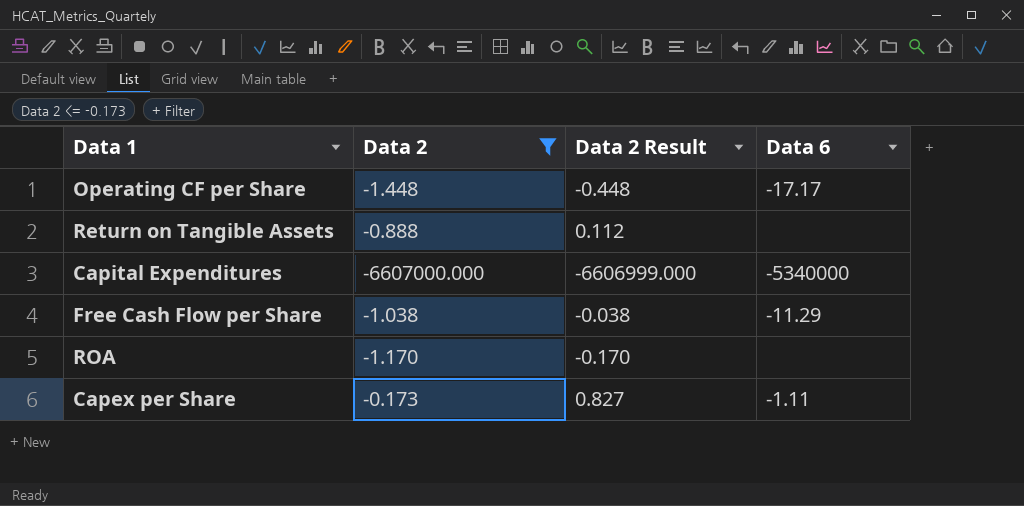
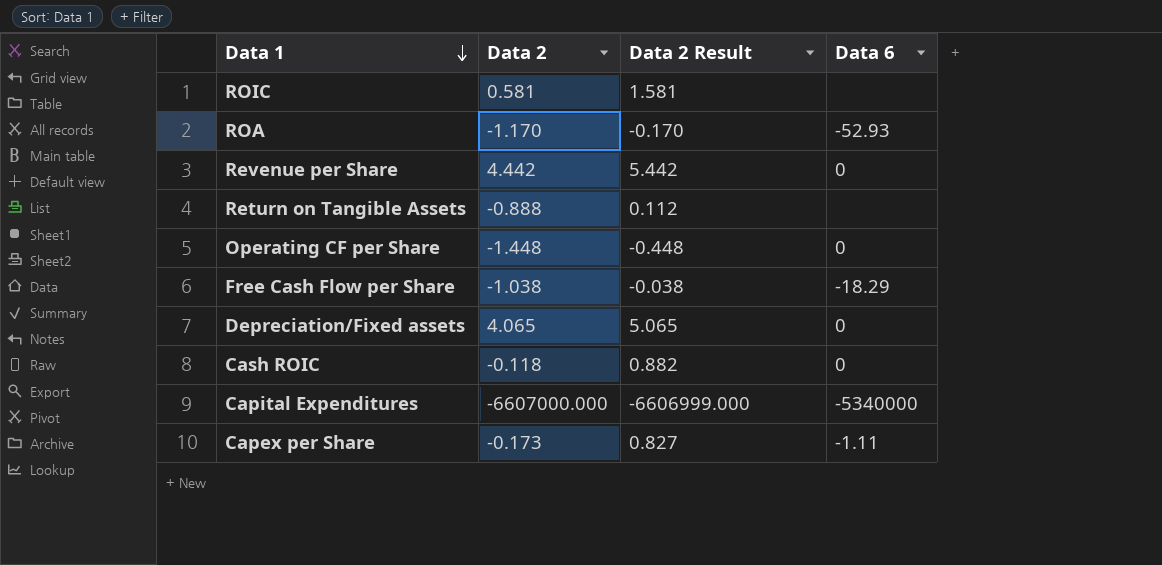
filter: Data 2 <= -0.173 -> none
row order: none -> Data 1 descending
ROA | Data 6: none -> -52.93
Operating CF per Share | Data 6: -17.17 -> 0
Free Cash Flow per Share | Data 6: -11.29 -> -18.29

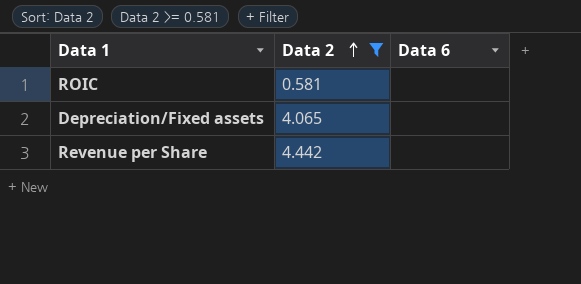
filter: none -> Data 2 >= 0.581
row order: Data 1 descending -> Data 2 ascending
column Data 2 Result | formula: [Data 2] + 1 -> none
Depreciation/Fixed assets | Data 6: 0 -> none
Revenue per Share | Data 6: 0 -> none

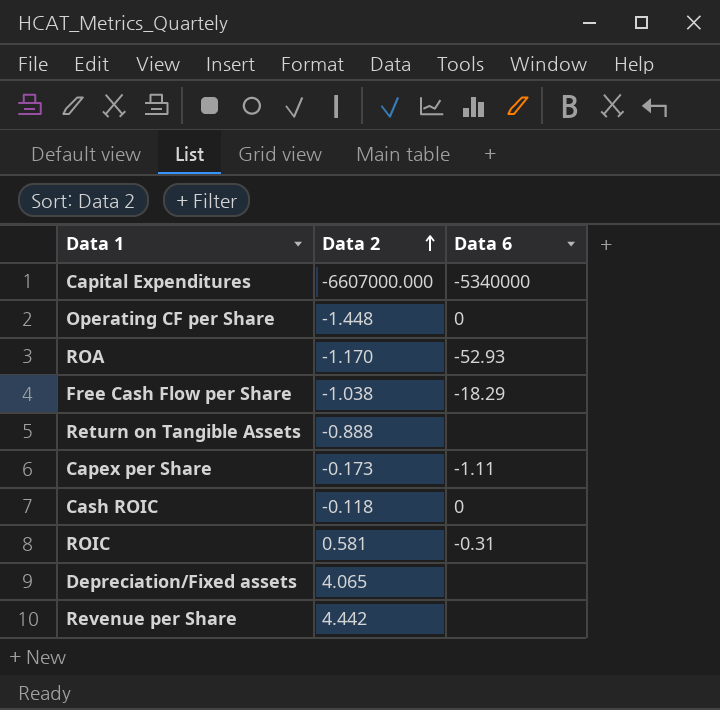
filter: Data 2 >= 0.581 -> none
ROIC | Data 6: none -> -0.31

